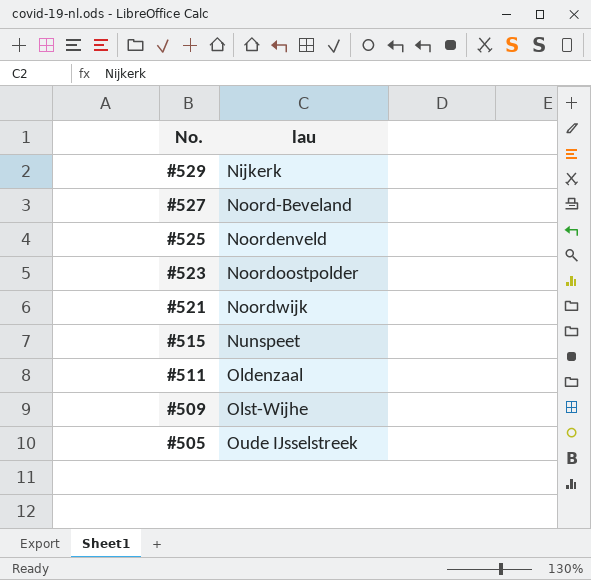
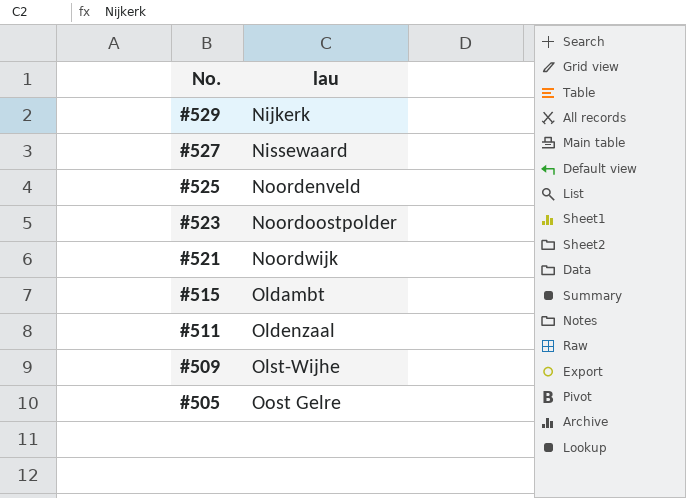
#527 | lau: Noord-Beveland -> Nissewaard
#515 | lau: Nunspeet -> Oldambt
#505 | lau: Oude IJsselstreek -> Oost Gelre

